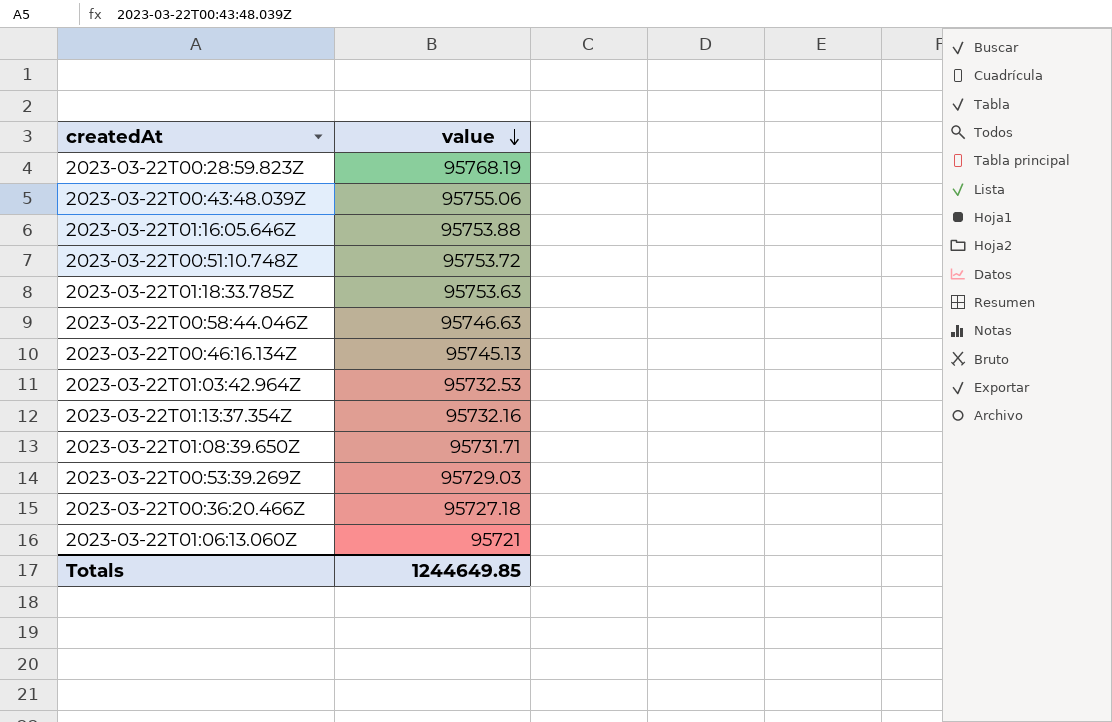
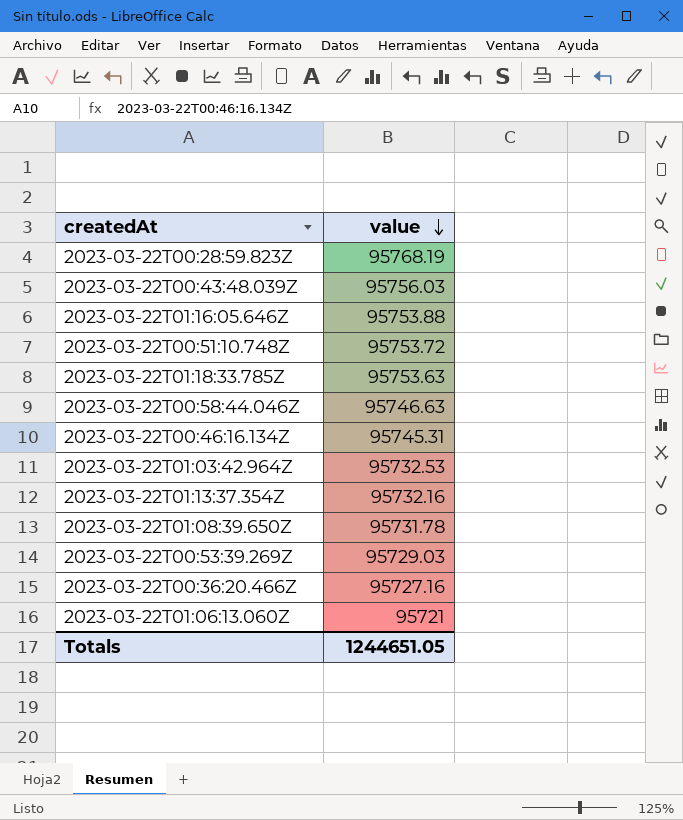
2023-03-22T00:43:48.039Z | value: 95755.06 -> 95756.03
2023-03-22T00:46:16.134Z | value: 95745.13 -> 95745.31
2023-03-22T01:08:39.650Z | value: 95731.71 -> 95731.78
2023-03-22T00:36:20.466Z | value: 95727.18 -> 95727.16
Totals | value: 1244649.85 -> 1244651.05

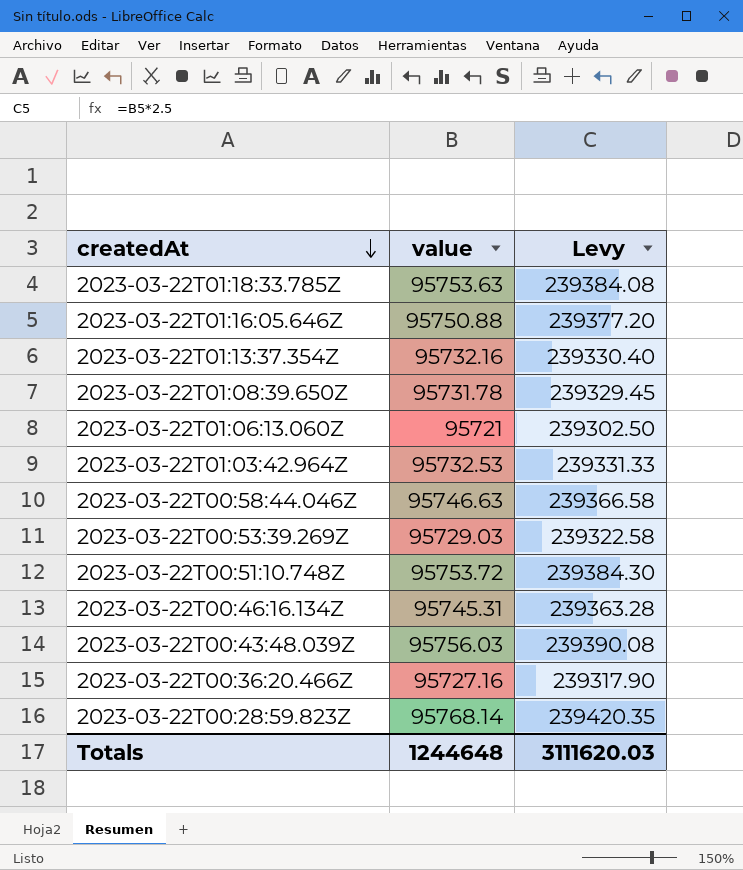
row order: value descending -> createdAt descending
column Levy | formula: none -> [value] * 2.5
2023-03-22T01:16:05.646Z | value: 95753.88 -> 95750.88
2023-03-22T00:28:59.823Z | value: 95768.19 -> 95768.14
Totals | value: 1244651.05 -> 1244648

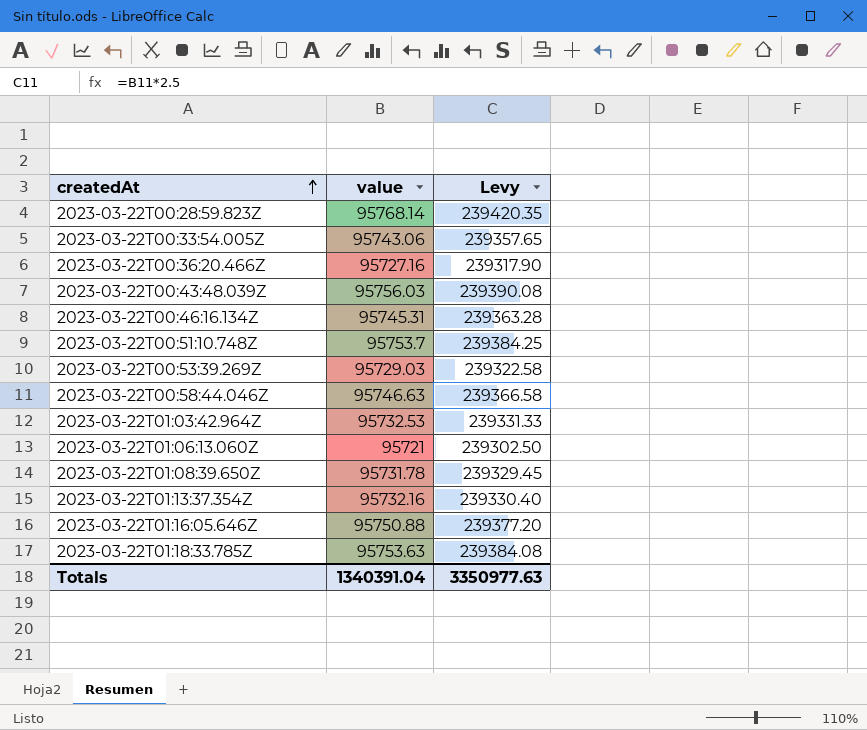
row order: createdAt descending -> createdAt ascending
row 2023-03-22T00:33:54.005Z: none -> 95743.06 | 239357.65
2023-03-22T00:51:10.748Z | value: 95753.72 -> 95753.7
2023-03-22T00:51:10.748Z | Levy: 239384.30 -> 239384.25
Totals | value: 1244648 -> 1340391.04
Totals | Levy: 3111620.03 -> 3350977.63

